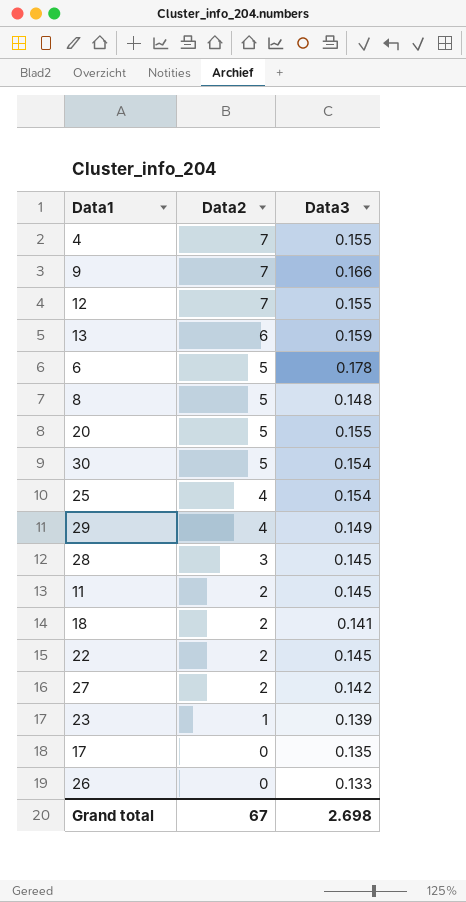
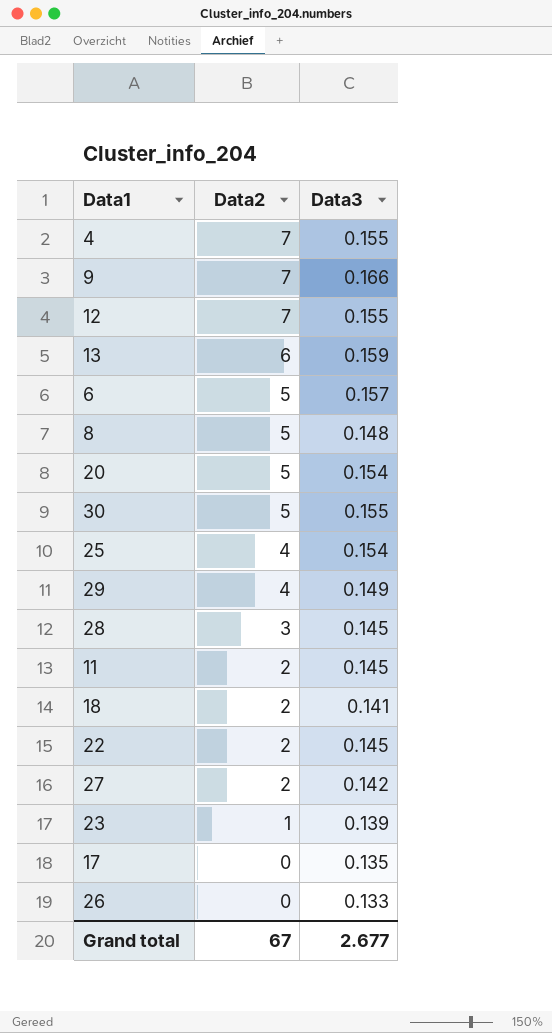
6 | Data3: 0.178 -> 0.157
20 | Data3: 0.155 -> 0.154
30 | Data3: 0.154 -> 0.155
Grand total | Data3: 2.698 -> 2.677

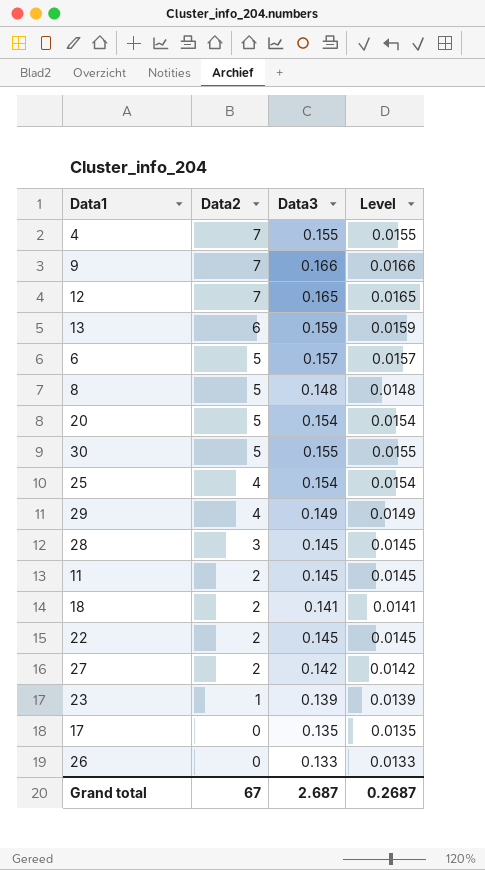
column Level | formula: none -> [Data3] * 0.1
12 | Data3: 0.155 -> 0.165
Grand total | Data3: 2.677 -> 2.687

